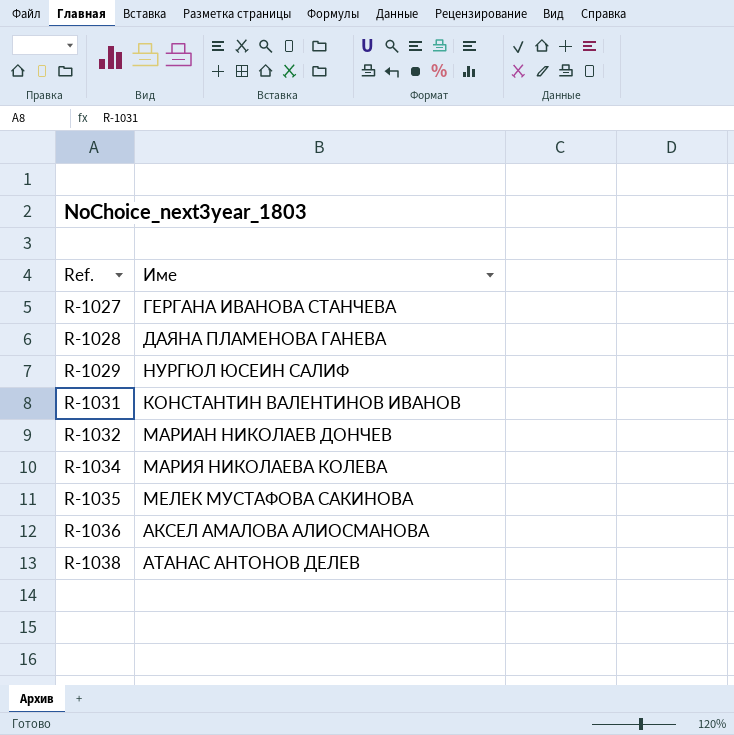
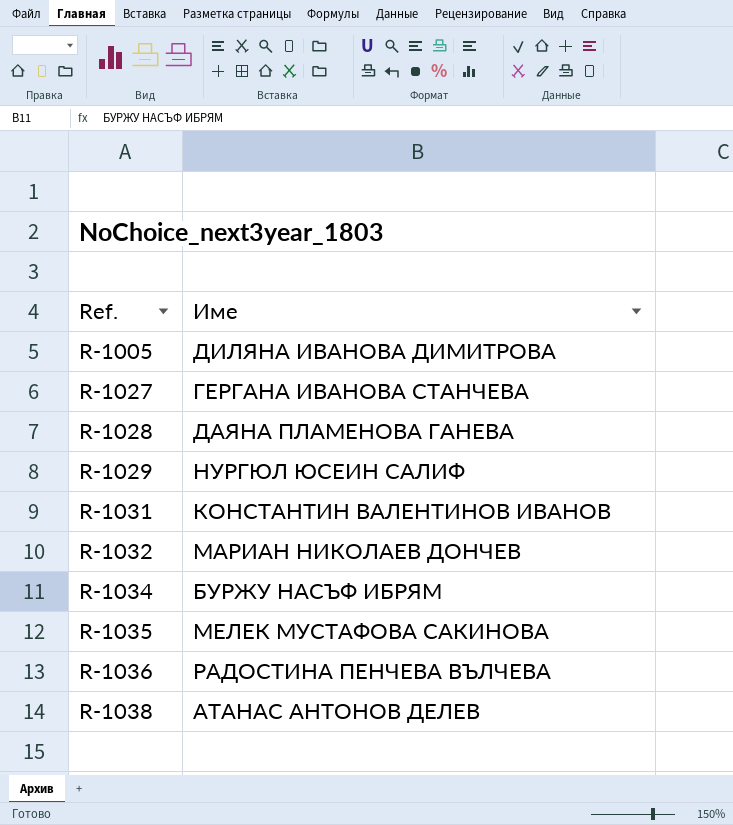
row R-1005: none -> ДИЛЯНА ИВАНОВА ДИМИТРОВА
R-1034 | Име: МАРИЯ НИКОЛАЕВА КОЛЕВА -> БУРЖУ НАСЪФ ИБРЯМ
R-1036 | Име: АКСЕЛ АМАЛОВА АЛИОСМАНОВА -> РАДОСТИНА ПЕНЧЕВА ВЪЛЧЕВА

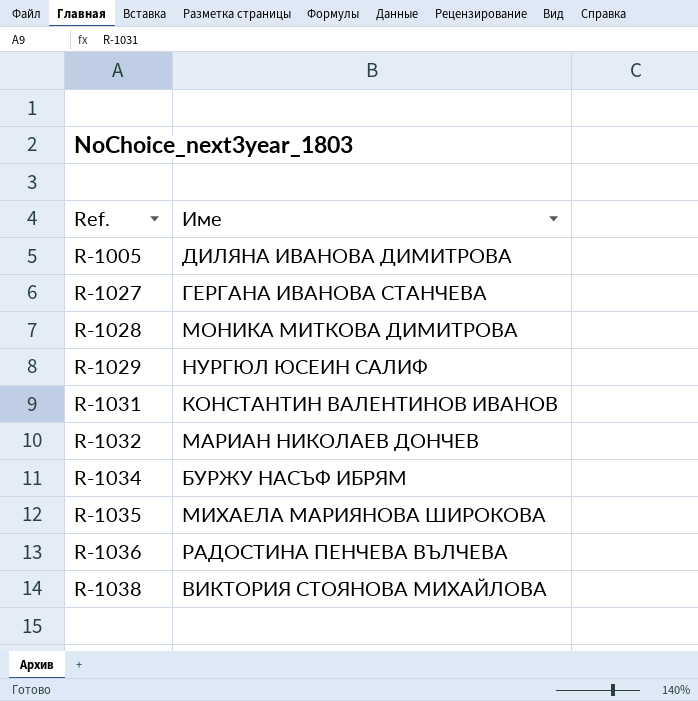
R-1028 | Име: ДАЯНА ПЛАМЕНОВА ГАНЕВА -> МОНИКА МИТКОВА ДИМИТРОВА
R-1035 | Име: МЕЛЕК МУСТАФОВА САКИНОВА -> МИХАЕЛА МАРИЯНОВА ШИРОКОВА
R-1038 | Име: АТАНАС АНТОНОВ ДЕЛЕВ -> ВИКТОРИЯ СТОЯНОВА МИХАЙЛОВА

